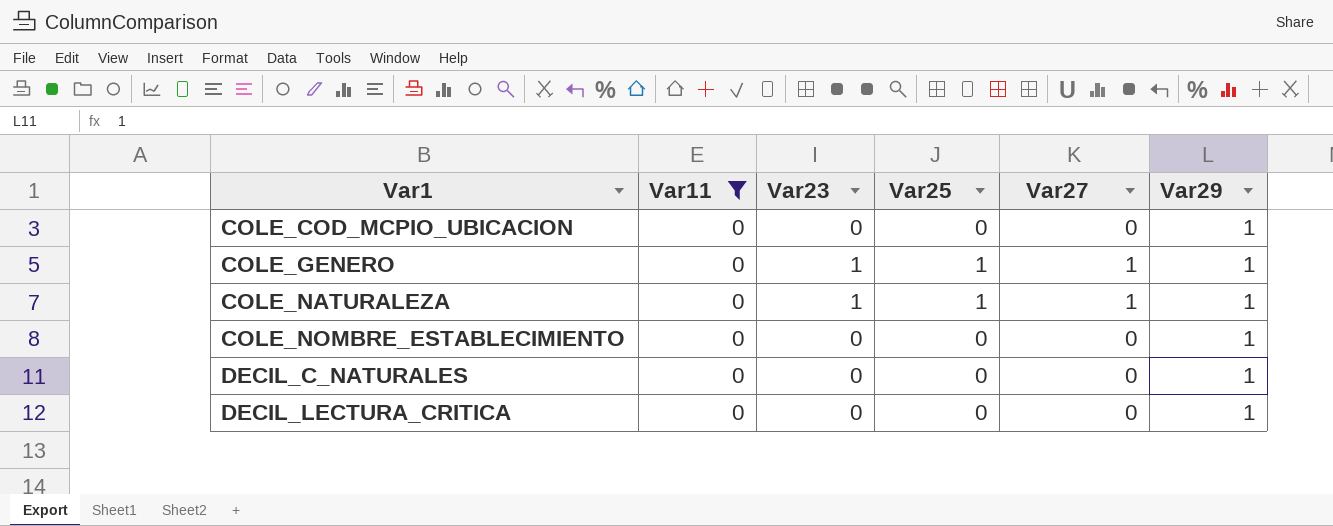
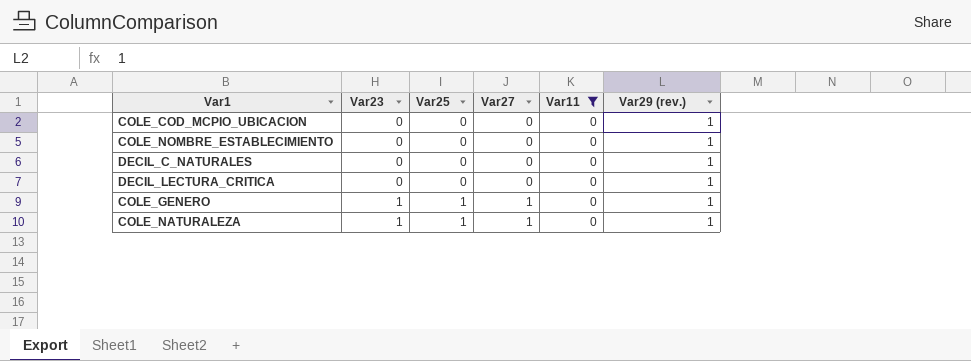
row order: Var1 ascending -> Var23 ascending
column Var11 | position: 2 -> 5
column name: Var29 -> Var29 (rev.)

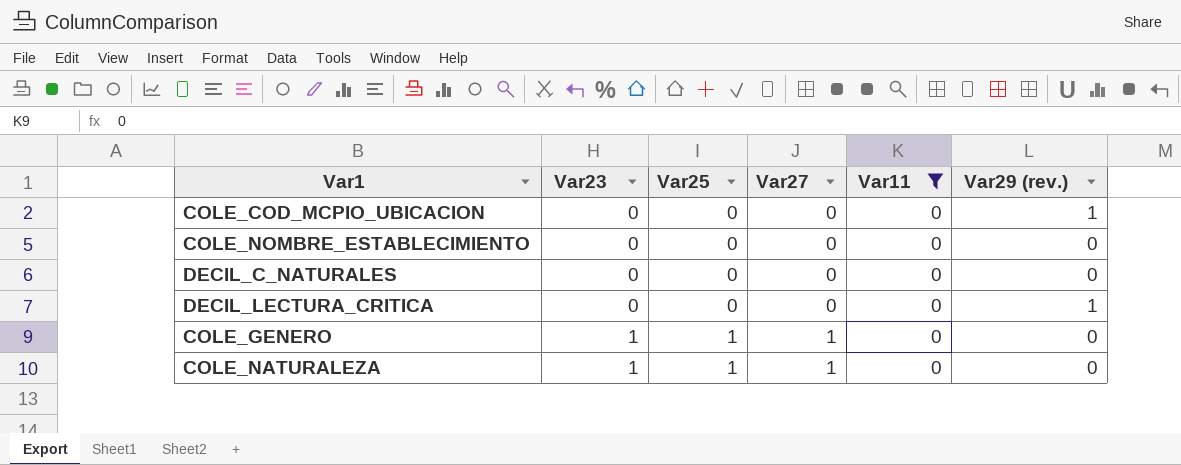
COLE_NOMBRE_ESTABLECIMIENTO | Var29 (rev.): 1 -> 0
DECIL_C_NATURALES | Var29 (rev.): 1 -> 0
COLE_GENERO | Var29 (rev.): 1 -> 0
COLE_NATURALEZA | Var29 (rev.): 1 -> 0

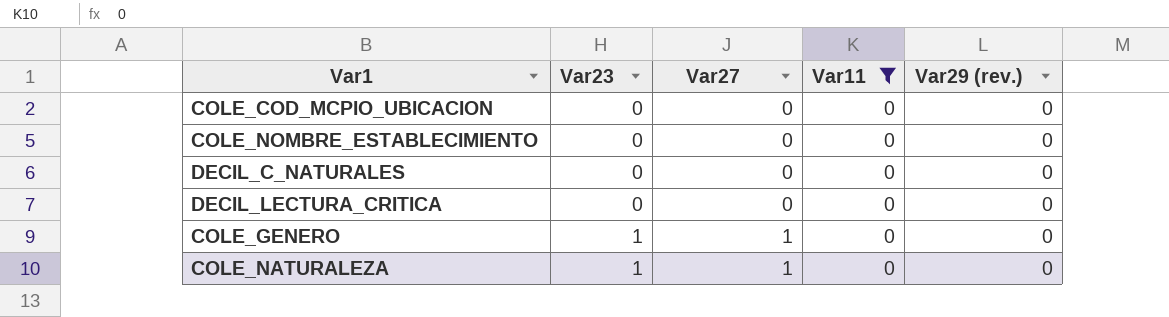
column Var25 | position: 3 -> none
COLE_COD_MCPIO_UBICACION | Var29 (rev.): 1 -> 0
DECIL_LECTURA_CRITICA | Var29 (rev.): 1 -> 0

